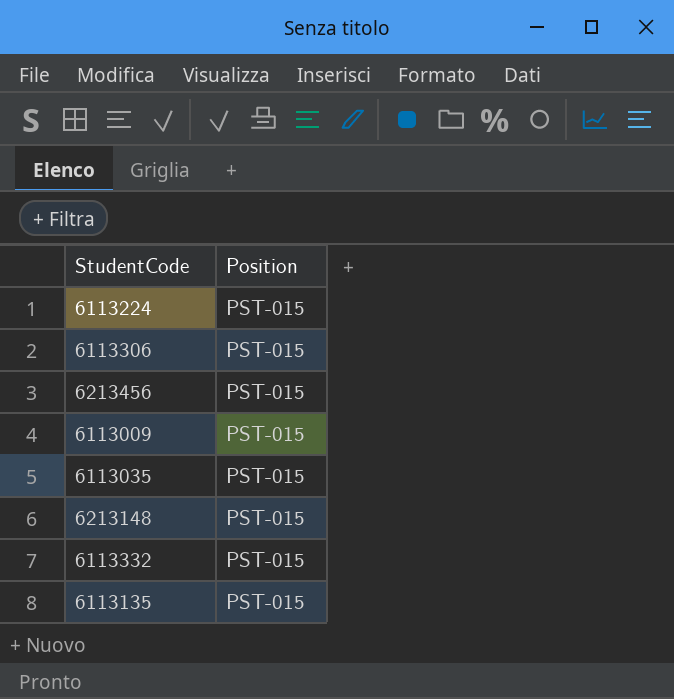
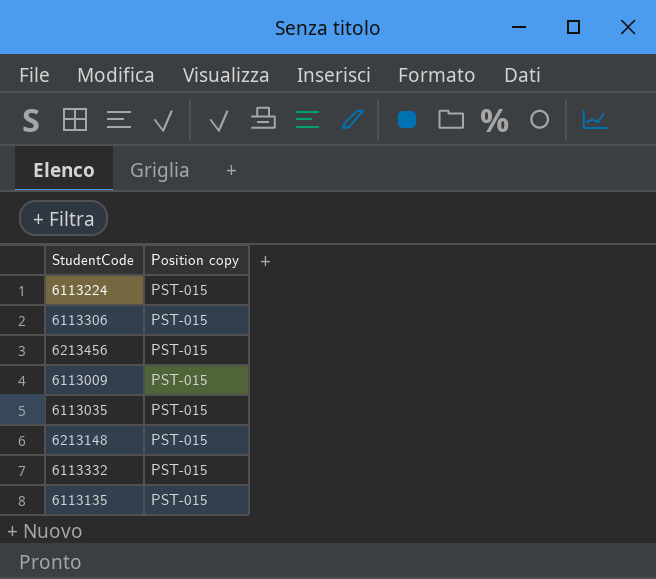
column name: Position -> Position copy

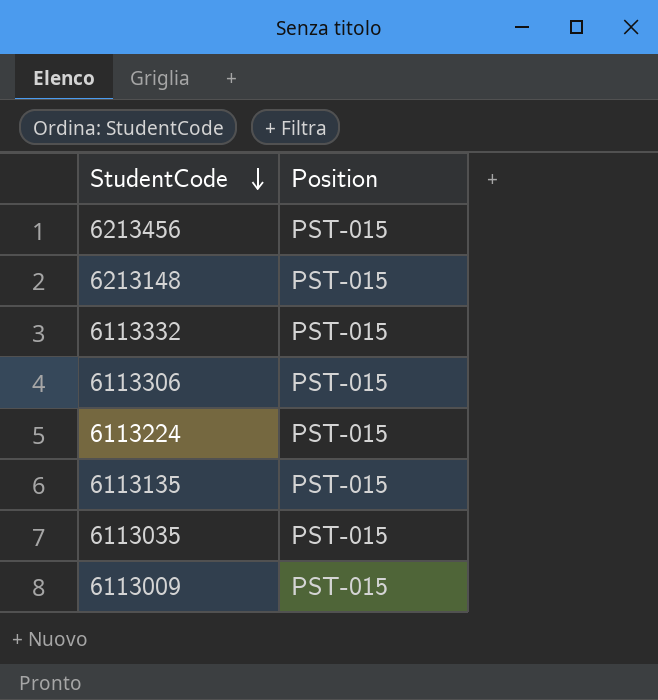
row order: none -> StudentCode descending
column name: Position copy -> Position

